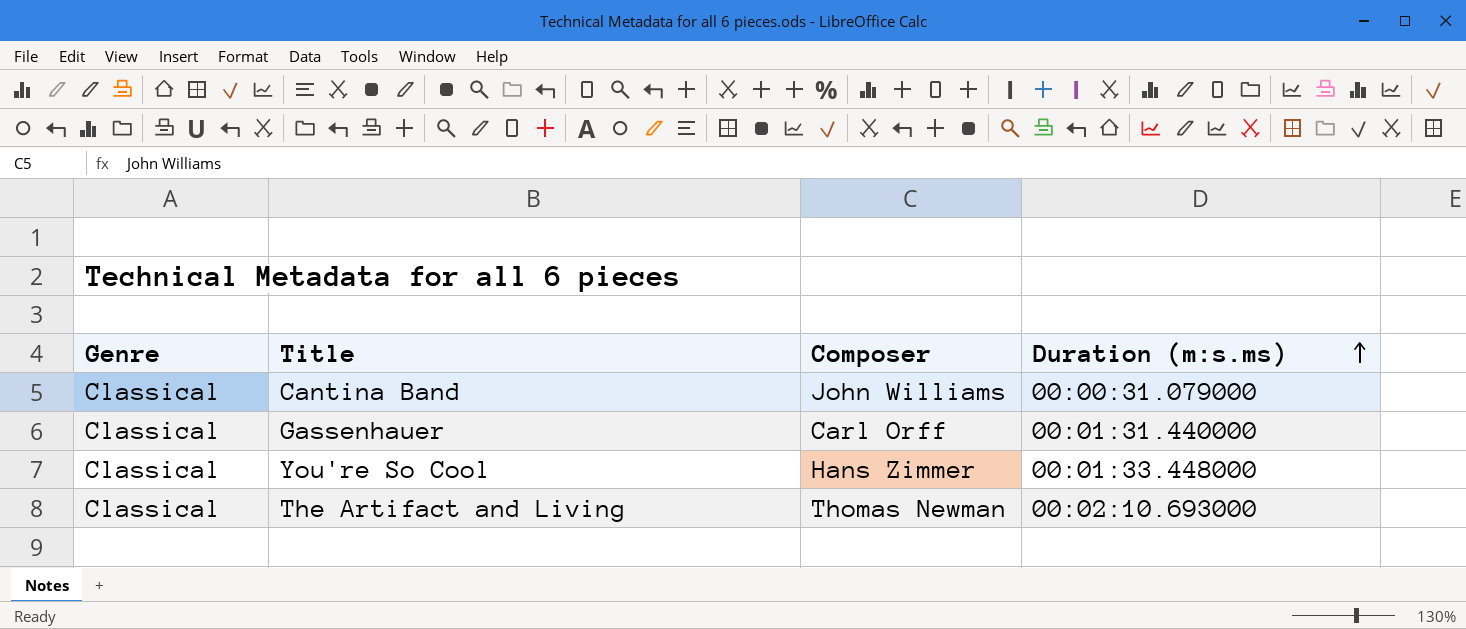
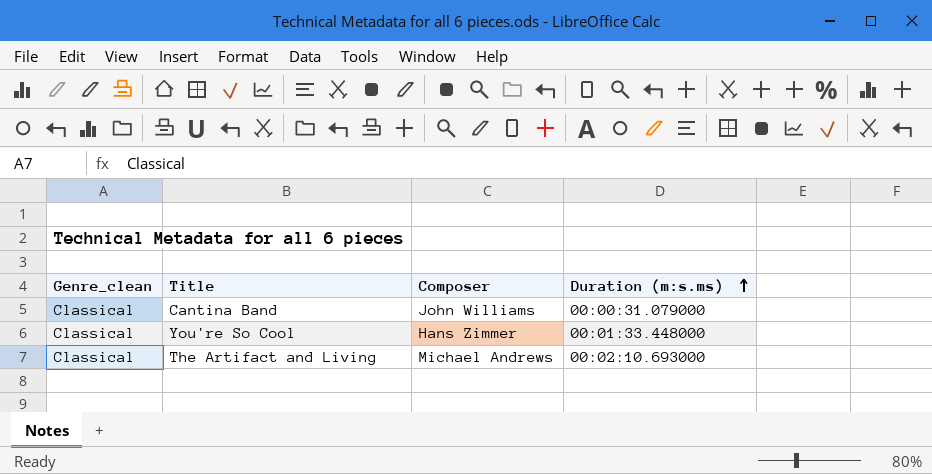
column name: Genre -> Genre_clean
row Gassenhauer: Classical | Carl Orff | 00:01:31.440000 -> none
The Artifact and Living | Composer: Thomas Newman -> Michael Andrews

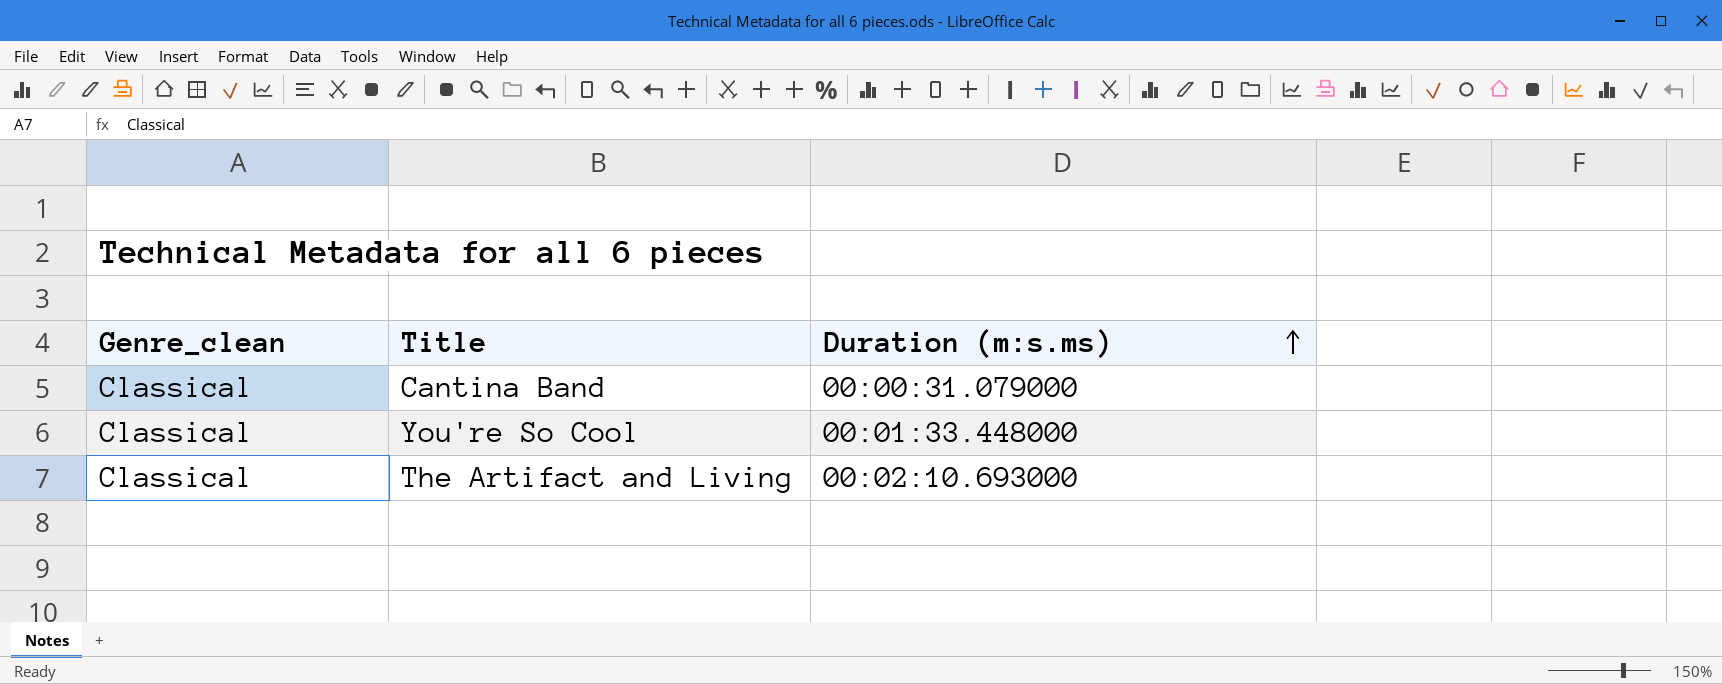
column Composer | position: 3 -> none

